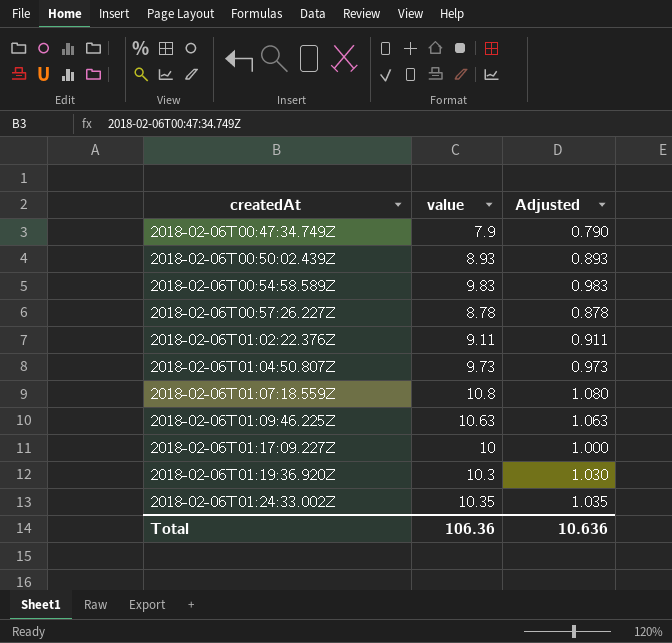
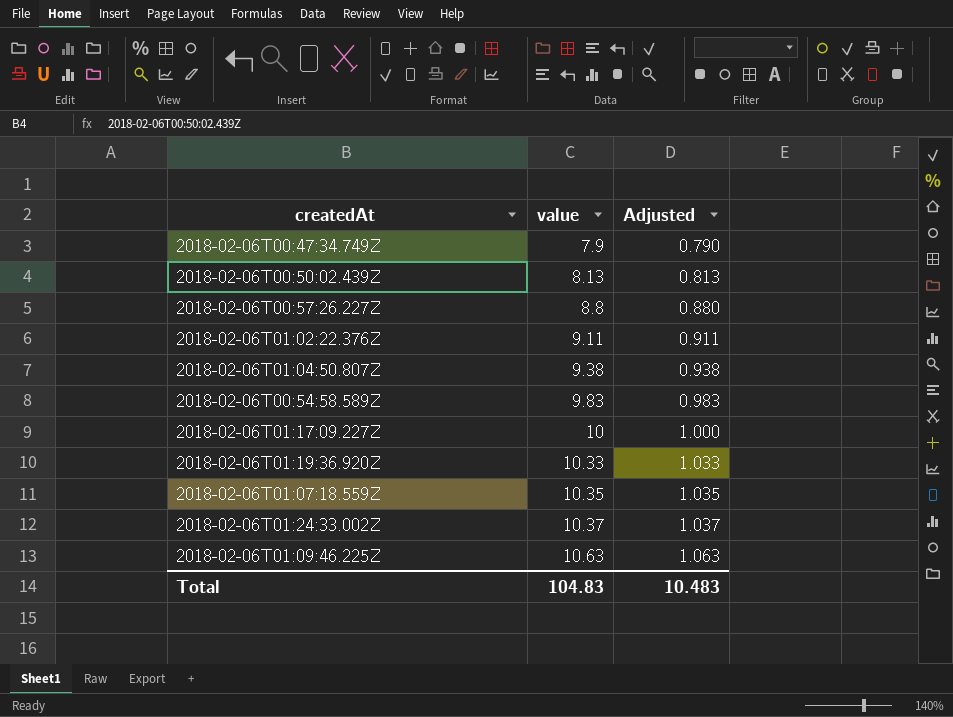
row order: createdAt ascending -> value ascending
2018-02-06T00:50:02.439Z | value: 8.93 -> 8.13
2018-02-06T00:50:02.439Z | Adjusted: 0.893 -> 0.813
2018-02-06T00:57:26.227Z | value: 8.78 -> 8.8
2018-02-06T00:57:26.227Z | Adjusted: 0.878 -> 0.880
2018-02-06T01:04:50.807Z | value: 9.73 -> 9.38
2018-02-06T01:04:50.807Z | Adjusted: 0.973 -> 0.938
2018-02-06T01:19:36.920Z | value: 10.3 -> 10.33
2018-02-06T01:19:36.920Z | Adjusted: 1.030 -> 1.033
2018-02-06T01:07:18.559Z | value: 10.8 -> 10.35
2018-02-06T01:07:18.559Z | Adjusted: 1.080 -> 1.035
2018-02-06T01:24:33.002Z | value: 10.35 -> 10.37
2018-02-06T01:24:33.002Z | Adjusted: 1.035 -> 1.037
Total | value: 106.36 -> 104.83
Total | Adjusted: 10.636 -> 10.483

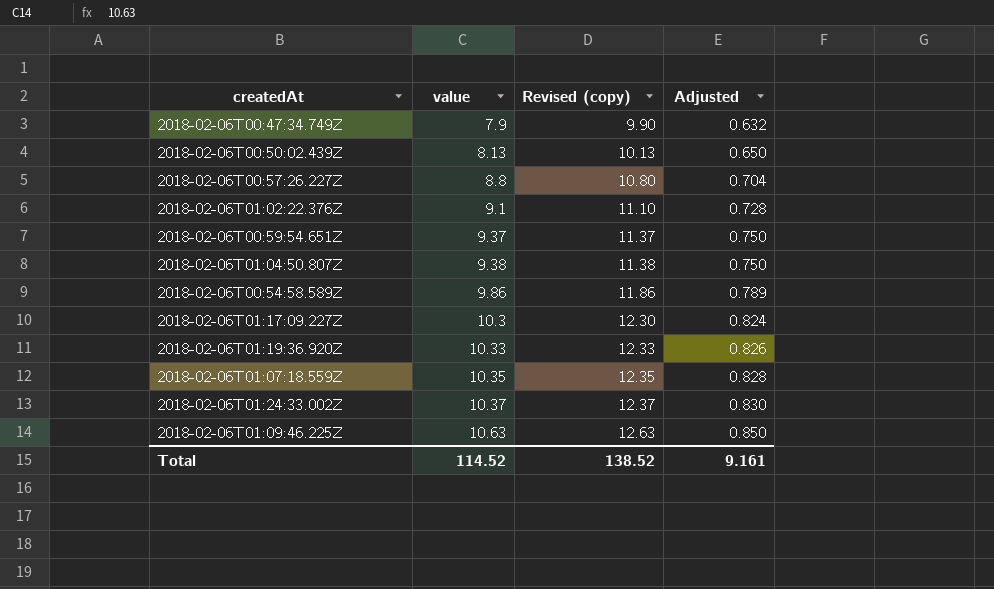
column Revised (copy) | formula: none -> [value] + 2
column Adjusted | formula: [value] * 0.1 -> [value] * 0.08
2018-02-06T01:02:22.376Z | value: 9.11 -> 9.1
row 2018-02-06T00:59:54.651Z: none -> 9.37 | 11.37 | 0.750
2018-02-06T00:54:58.589Z | value: 9.83 -> 9.86
2018-02-06T01:17:09.227Z | value: 10 -> 10.3
Total | value: 104.83 -> 114.52
Total | Adjusted: 10.483 -> 9.161

